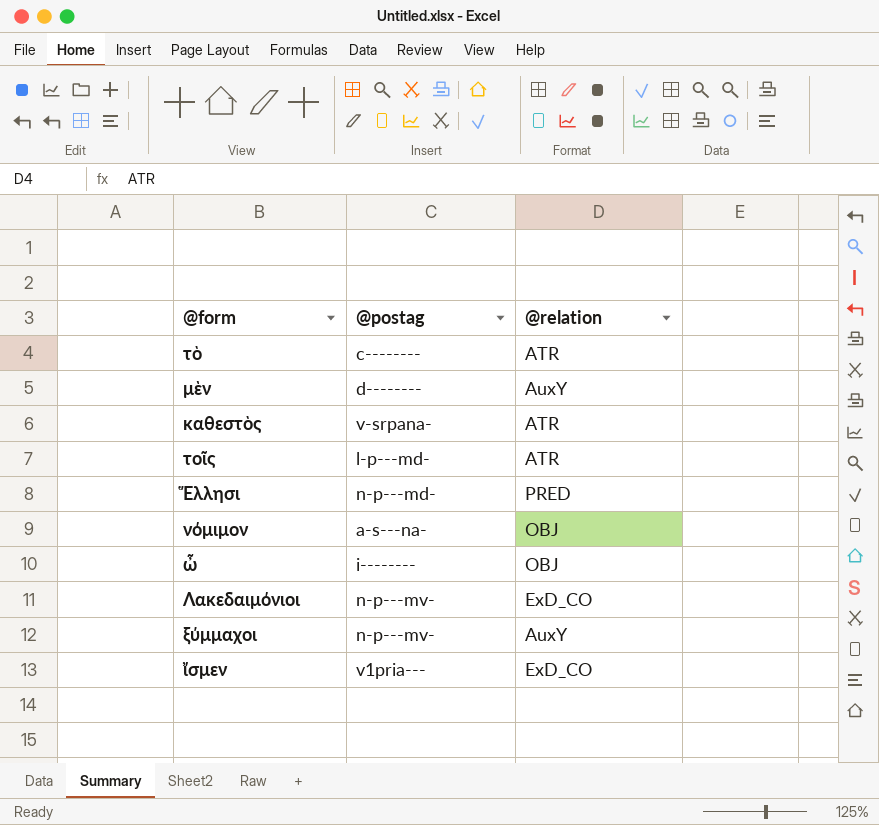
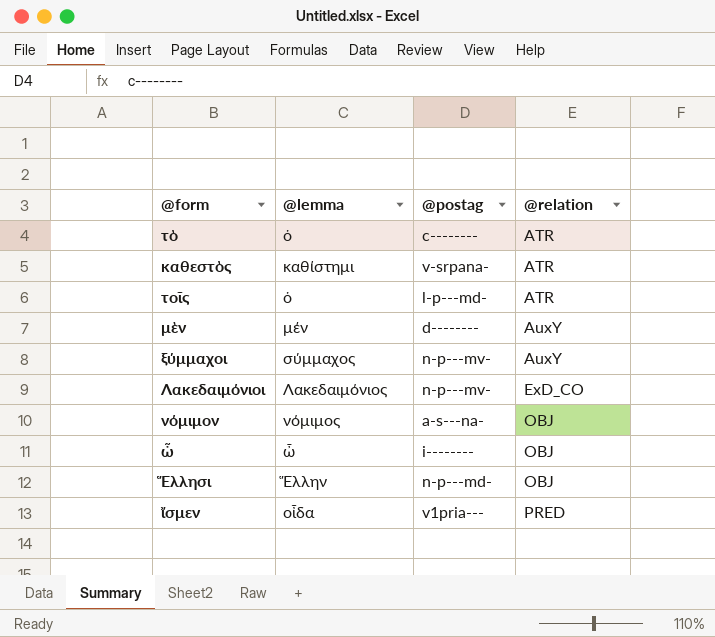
row order: none -> @relation ascending
column @lemma | position: none -> 2
Ἕλλησι | @relation: PRED -> OBJ
ἴσμεν | @relation: ExD_CO -> PRED

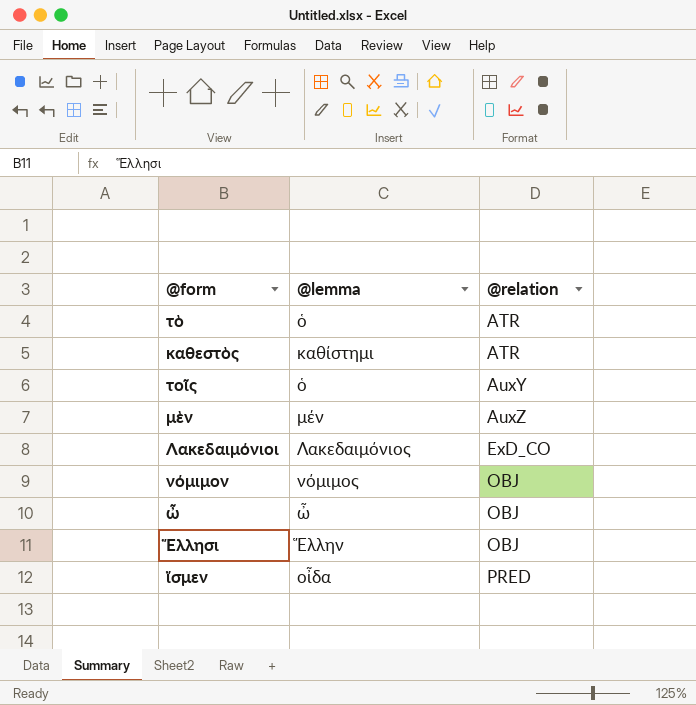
column @postag | position: 3 -> none
row ξύμμαχοι: σύμμαχος | n-p---mv- | AuxY -> none
τοῖς | @relation: ATR -> AuxY
μὲν | @relation: AuxY -> AuxZ

